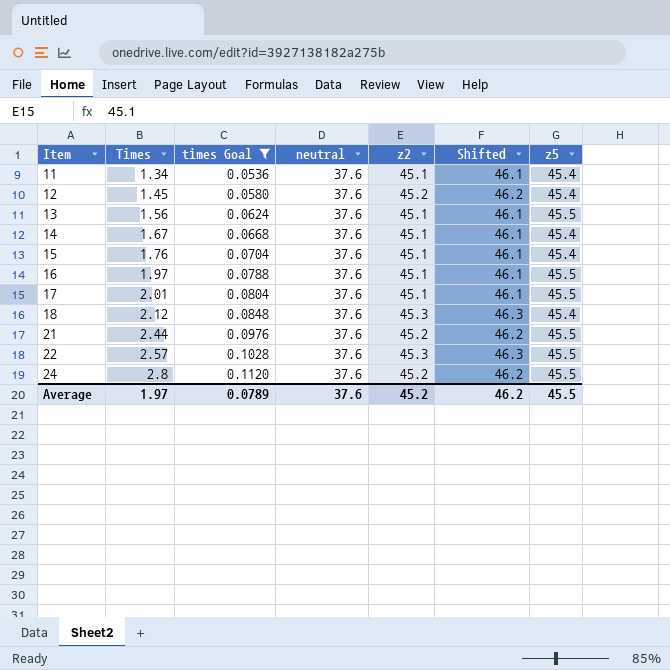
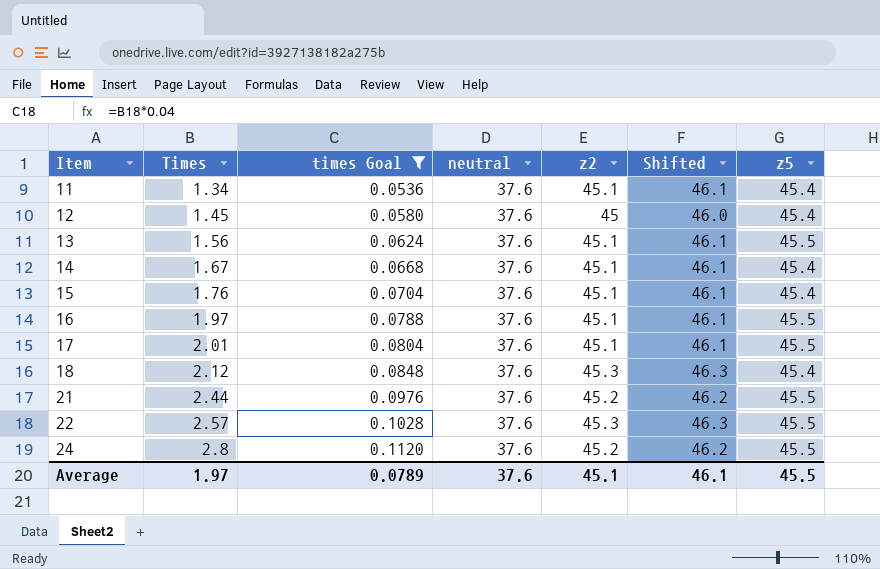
12 | z2: 45.2 -> 45
12 | Shifted: 46.2 -> 46.0
Average | z2: 45.2 -> 45.1
Average | Shifted: 46.2 -> 46.1

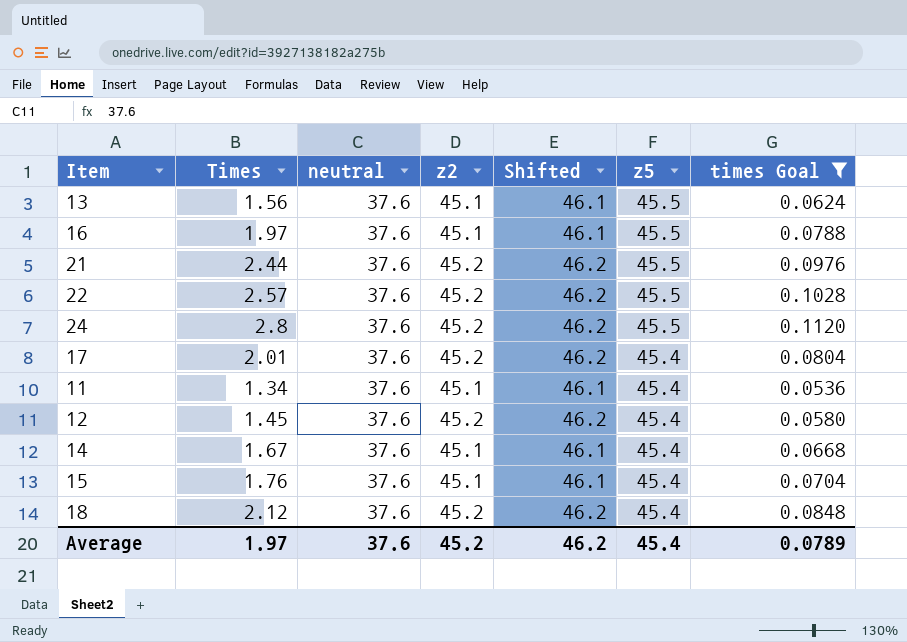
row order: Item ascending -> z5 descending
column times Goal | position: 3 -> 7
22 | z2: 45.3 -> 45.2
22 | Shifted: 46.3 -> 46.2
17 | z2: 45.1 -> 45.2
17 | Shifted: 46.1 -> 46.2
17 | z5: 45.5 -> 45.4
12 | z2: 45 -> 45.2
12 | Shifted: 46.0 -> 46.2
18 | z2: 45.3 -> 45.2
18 | Shifted: 46.3 -> 46.2
Average | z2: 45.1 -> 45.2
Average | Shifted: 46.1 -> 46.2
Average | z5: 45.5 -> 45.4

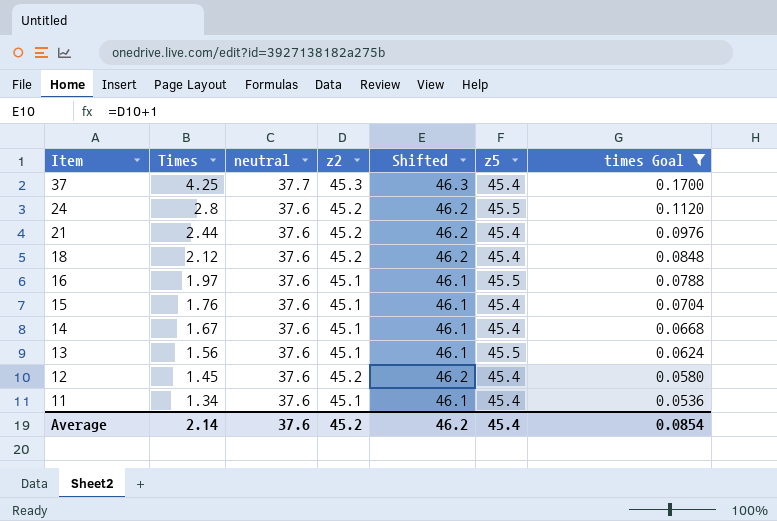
row order: z5 descending -> Item descending
row 22: 2.57 | 37.6 | 45.2 | 46.2 | 45.5 | 0.1028 -> none
row 17: 2.01 | 37.6 | 45.2 | 46.2 | 45.4 | 0.0804 -> none
row 37: none -> 4.25 | 37.7 | 45.3 | 46.3 | 45.4 | 0.1700
21 | z5: 45.5 -> 45.4
Average | Times: 1.97 -> 2.14
Average | times Goal: 0.0789 -> 0.0854

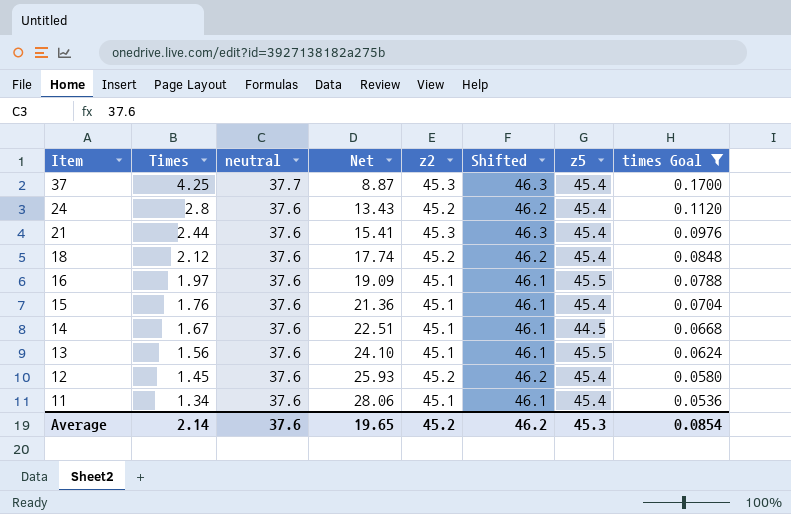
column Net | formula: none -> [neutral] / [Times]
24 | z5: 45.5 -> 45.4
21 | z2: 45.2 -> 45.3
21 | Shifted: 46.2 -> 46.3
14 | z5: 45.4 -> 44.5
Average | z5: 45.4 -> 45.3

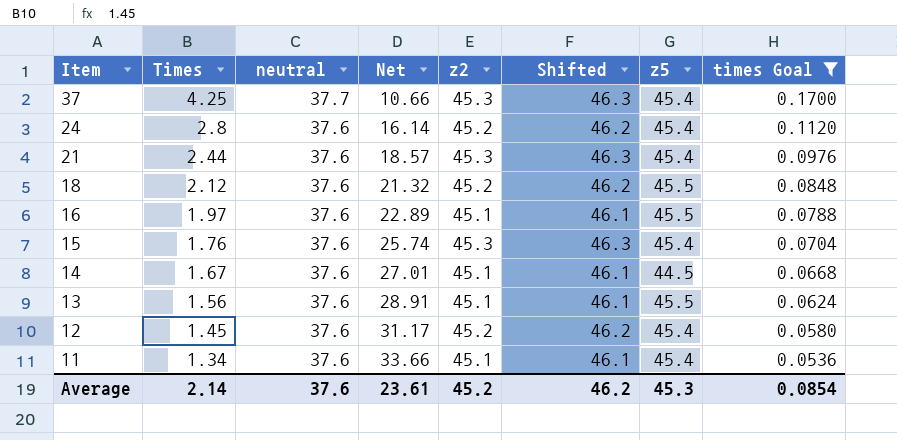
column Net | formula: [neutral] / [Times] -> [z2] / [Times]
18 | z5: 45.4 -> 45.5
15 | z2: 45.1 -> 45.3
15 | Shifted: 46.1 -> 46.3
Average | Net: 19.65 -> 23.61

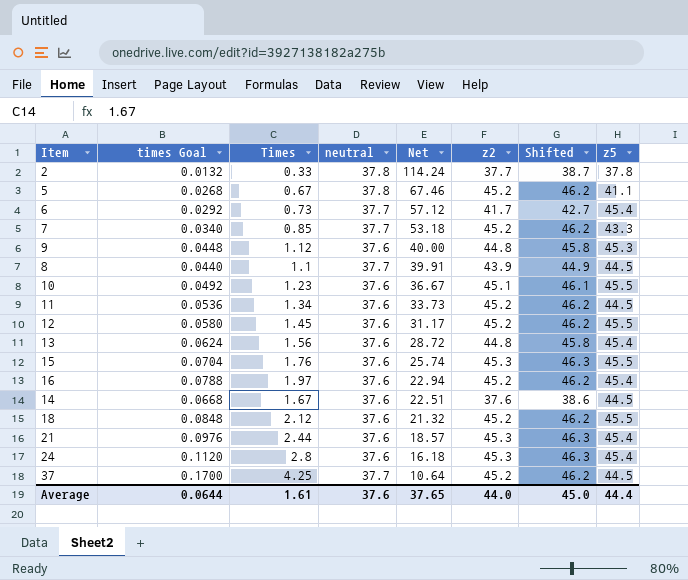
filter: times Goal >= 0.0536 -> none
row order: Item descending -> Net descending
column times Goal | position: 8 -> 2
11 | Net: 33.66 -> 33.73
11 | z2: 45.1 -> 45.2
11 | Shifted: 46.1 -> 46.2
11 | z5: 45.4 -> 44.5
12 | z5: 45.4 -> 45.5
13 | Net: 28.91 -> 28.72
13 | z2: 45.1 -> 44.8
13 | Shifted: 46.1 -> 45.8
13 | z5: 45.5 -> 45.4
15 | z5: 45.4 -> 45.5
16 | Net: 22.89 -> 22.94
16 | z2: 45.1 -> 45.2
16 | Shifted: 46.1 -> 46.2
16 | z5: 45.5 -> 45.4
14 | Net: 27.01 -> 22.51
14 | z2: 45.1 -> 37.6
14 | Shifted: 46.1 -> 38.6
24 | Net: 16.14 -> 16.18
24 | z2: 45.2 -> 45.3
24 | Shifted: 46.2 -> 46.3
37 | Net: 10.66 -> 10.64
37 | z2: 45.3 -> 45.2
37 | Shifted: 46.3 -> 46.2
37 | z5: 45.4 -> 44.5
Average | times Goal: 0.0854 -> 0.0644
Average | Times: 2.14 -> 1.61
Average | Net: 23.61 -> 37.65
Average | z2: 45.2 -> 44.0
Average | Shifted: 46.2 -> 45.0
Average | z5: 45.3 -> 44.4

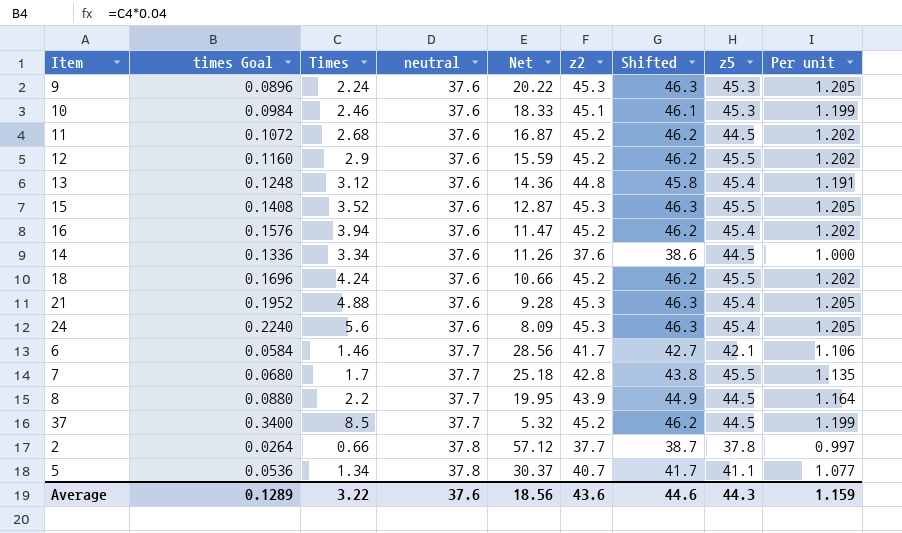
row order: Net descending -> neutral ascending
column Per unit | formula: none -> [z2] / [neutral]
9 | times Goal: 0.0448 -> 0.0896
9 | Times: 1.12 -> 2.24
9 | Net: 40.00 -> 20.22
9 | z2: 44.8 -> 45.3
9 | Shifted: 45.8 -> 46.3
10 | times Goal: 0.0492 -> 0.0984
10 | Times: 1.23 -> 2.46
10 | Net: 36.67 -> 18.33
10 | z5: 45.5 -> 45.3
11 | times Goal: 0.0536 -> 0.1072
11 | Times: 1.34 -> 2.68
11 | Net: 33.73 -> 16.87
12 | times Goal: 0.0580 -> 0.1160
12 | Times: 1.45 -> 2.9
12 | Net: 31.17 -> 15.59
13 | times Goal: 0.0624 -> 0.1248
13 | Times: 1.56 -> 3.12
13 | Net: 28.72 -> 14.36
15 | times Goal: 0.0704 -> 0.1408
15 | Times: 1.76 -> 3.52
15 | Net: 25.74 -> 12.87
16 | times Goal: 0.0788 -> 0.1576
16 | Times: 1.97 -> 3.94
16 | Net: 22.94 -> 11.47
14 | times Goal: 0.0668 -> 0.1336
14 | Times: 1.67 -> 3.34
14 | Net: 22.51 -> 11.26
18 | times Goal: 0.0848 -> 0.1696
18 | Times: 2.12 -> 4.24
18 | Net: 21.32 -> 10.66
21 | times Goal: 0.0976 -> 0.1952
21 | Times: 2.44 -> 4.88
21 | Net: 18.57 -> 9.28
24 | times Goal: 0.1120 -> 0.2240
24 | Times: 2.8 -> 5.6
24 | Net: 16.18 -> 8.09
6 | times Goal: 0.0292 -> 0.0584
6 | Times: 0.73 -> 1.46
6 | Net: 57.12 -> 28.56
6 | z5: 45.4 -> 42.1
7 | times Goal: 0.0340 -> 0.0680
7 | Times: 0.85 -> 1.7
7 | Net: 53.18 -> 25.18
7 | z2: 45.2 -> 42.8
7 | Shifted: 46.2 -> 43.8
7 | z5: 43.3 -> 45.5
8 | times Goal: 0.0440 -> 0.0880
8 | Times: 1.1 -> 2.2
8 | Net: 39.91 -> 19.95
37 | times Goal: 0.1700 -> 0.3400
37 | Times: 4.25 -> 8.5
37 | Net: 10.64 -> 5.32
2 | times Goal: 0.0132 -> 0.0264
2 | Times: 0.33 -> 0.66
2 | Net: 114.24 -> 57.12
5 | times Goal: 0.0268 -> 0.0536
5 | Times: 0.67 -> 1.34
5 | Net: 67.46 -> 30.37
5 | z2: 45.2 -> 40.7
5 | Shifted: 46.2 -> 41.7
Average | times Goal: 0.0644 -> 0.1289
Average | Times: 1.61 -> 3.22
Average | Net: 37.65 -> 18.56
Average | z2: 44.0 -> 43.6
Average | Shifted: 45.0 -> 44.6
Average | z5: 44.4 -> 44.3

